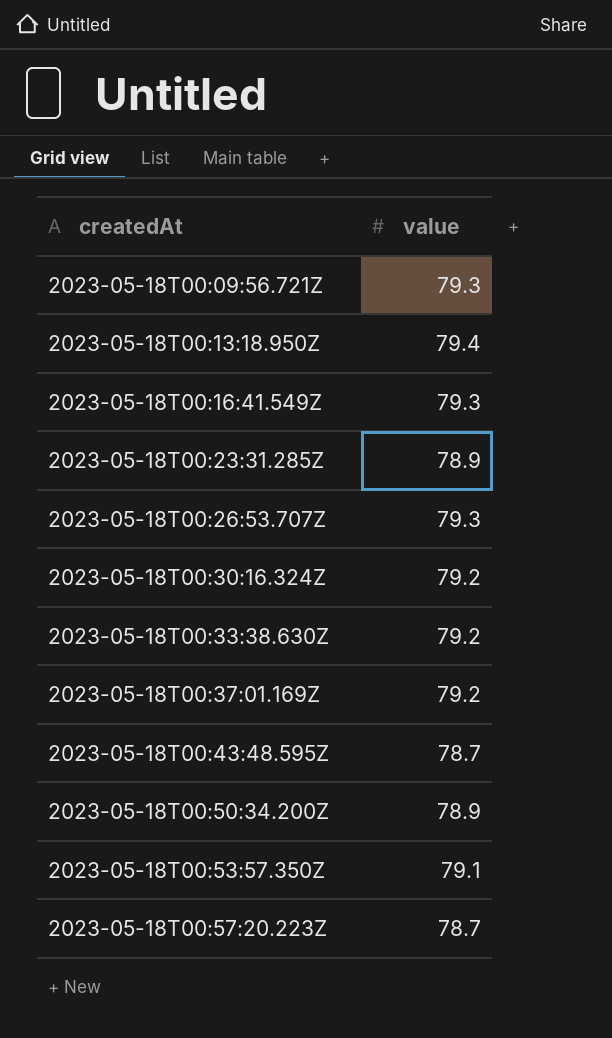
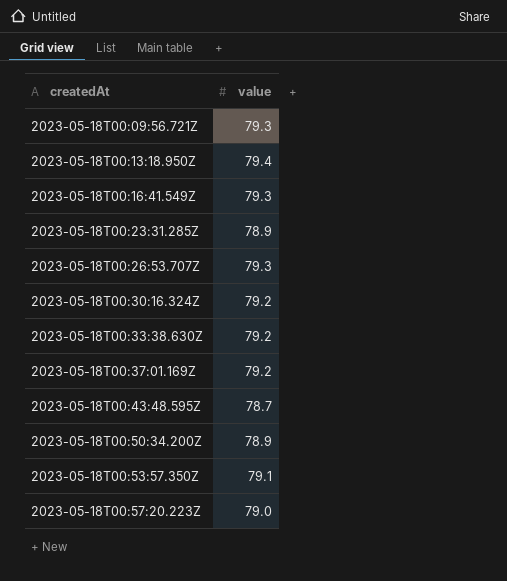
2023-05-18T00:57:20.223Z | value: 78.7 -> 79.0

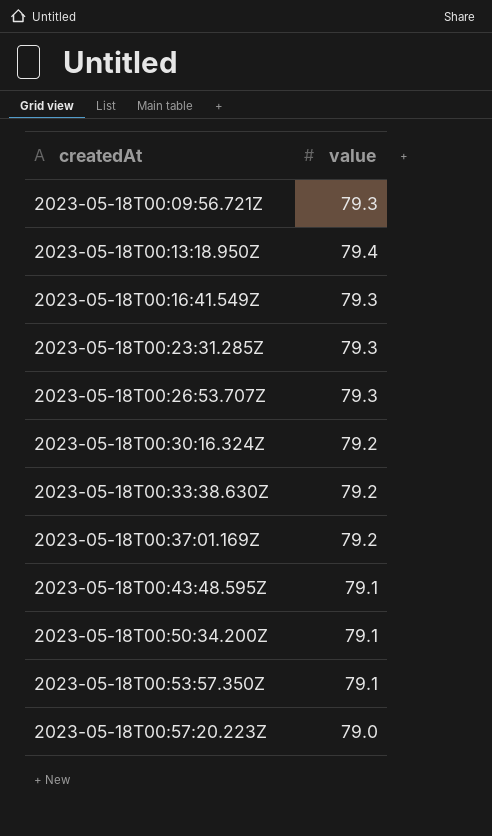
2023-05-18T00:23:31.285Z | value: 78.9 -> 79.3
2023-05-18T00:43:48.595Z | value: 78.7 -> 79.1
2023-05-18T00:50:34.200Z | value: 78.9 -> 79.1

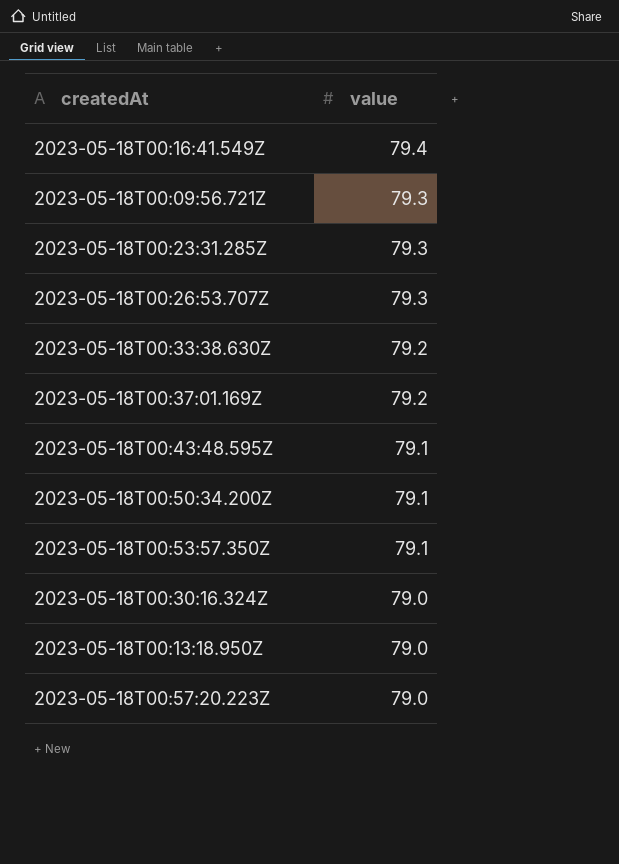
row order: createdAt ascending -> value descending
2023-05-18T00:16:41.549Z | value: 79.3 -> 79.4
2023-05-18T00:30:16.324Z | value: 79.2 -> 79.0
2023-05-18T00:13:18.950Z | value: 79.4 -> 79.0

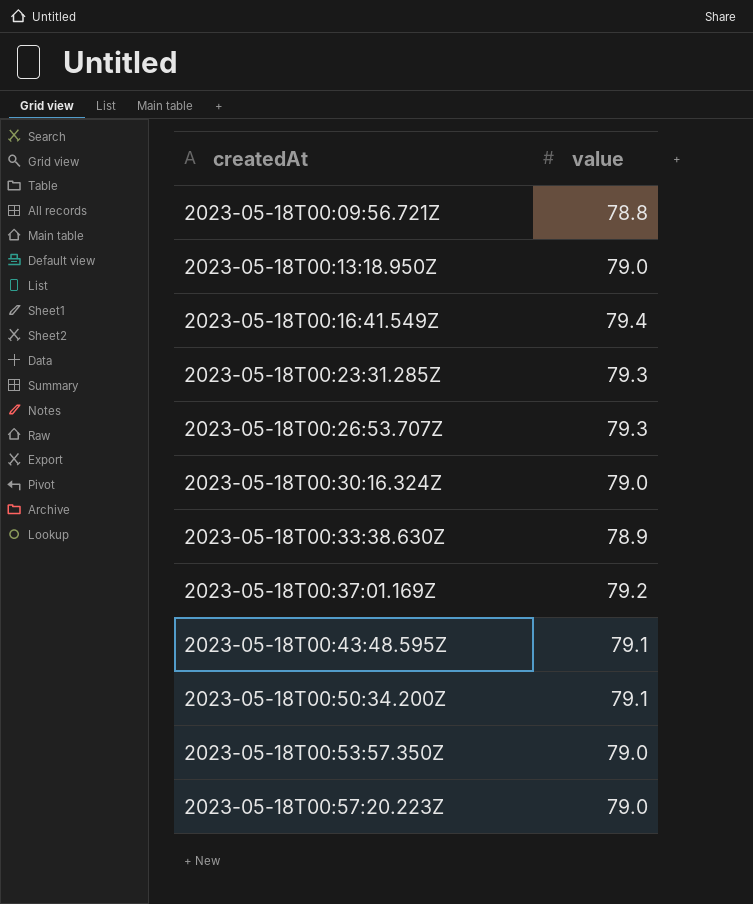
row order: value descending -> createdAt ascending
2023-05-18T00:09:56.721Z | value: 79.3 -> 78.8
2023-05-18T00:33:38.630Z | value: 79.2 -> 78.9
2023-05-18T00:53:57.350Z | value: 79.1 -> 79.0

